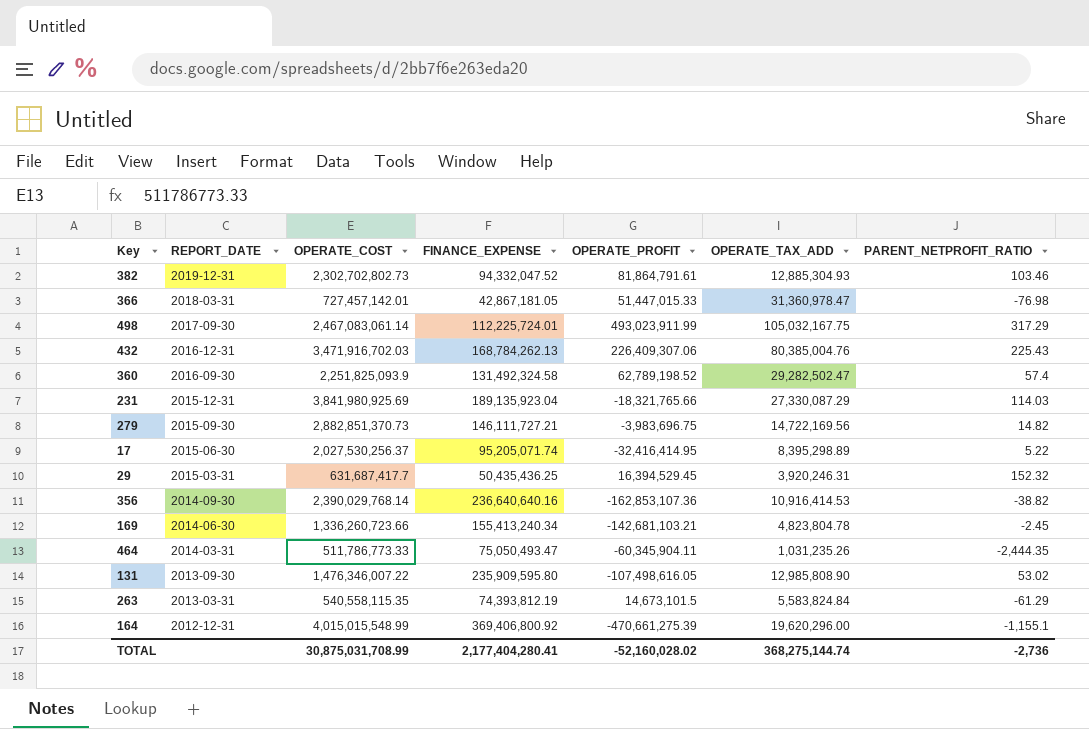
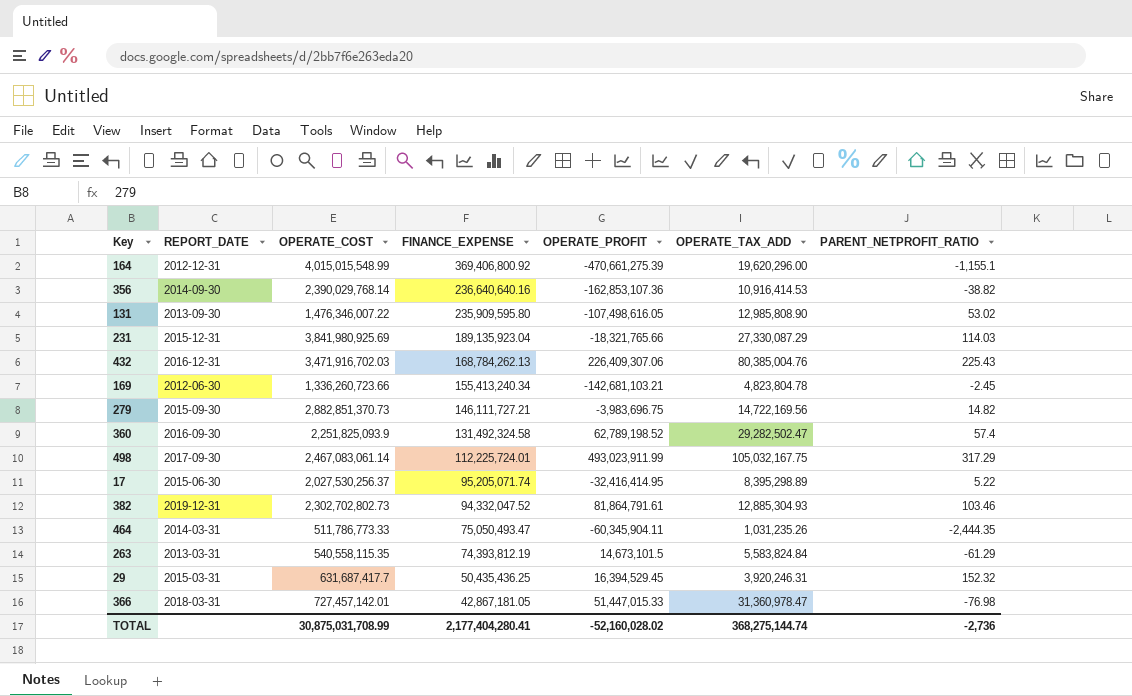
row order: REPORT_DATE descending -> FINANCE_EXPENSE descending
169 | REPORT_DATE: 2014-06-30 -> 2012-06-30

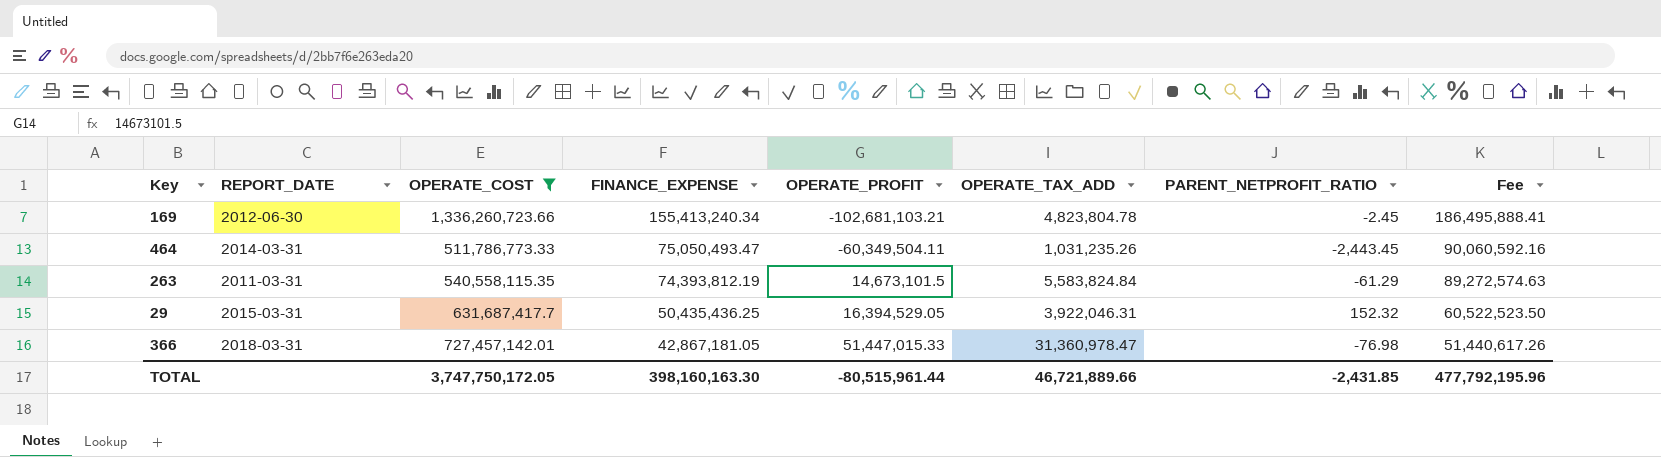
filter: none -> OPERATE_COST <= 1,336,260,723.66
column Fee | formula: none -> [FINANCE_EXPENSE] * 1.2
169 | OPERATE_PROFIT: -142,681,103.21 -> -102,681,103.21
464 | OPERATE_PROFIT: -60,345,904.11 -> -60,349,504.11
464 | PARENT_NETPROFIT_RATIO: -2,444.35 -> -2,443.45
263 | REPORT_DATE: 2013-03-31 -> 2011-03-31
29 | OPERATE_PROFIT: 16,394,529.45 -> 16,394,529.05
29 | OPERATE_TAX_ADD: 3,920,246.31 -> 3,922,046.31
TOTAL | OPERATE_COST: 30,875,031,708.99 -> 3,747,750,172.05
TOTAL | FINANCE_EXPENSE: 2,177,404,280.41 -> 398,160,163.30
TOTAL | OPERATE_PROFIT: -52,160,028.02 -> -80,515,961.44
TOTAL | OPERATE_TAX_ADD: 368,275,144.74 -> 46,721,889.66
TOTAL | PARENT_NETPROFIT_RATIO: -2,736 -> -2,431.85

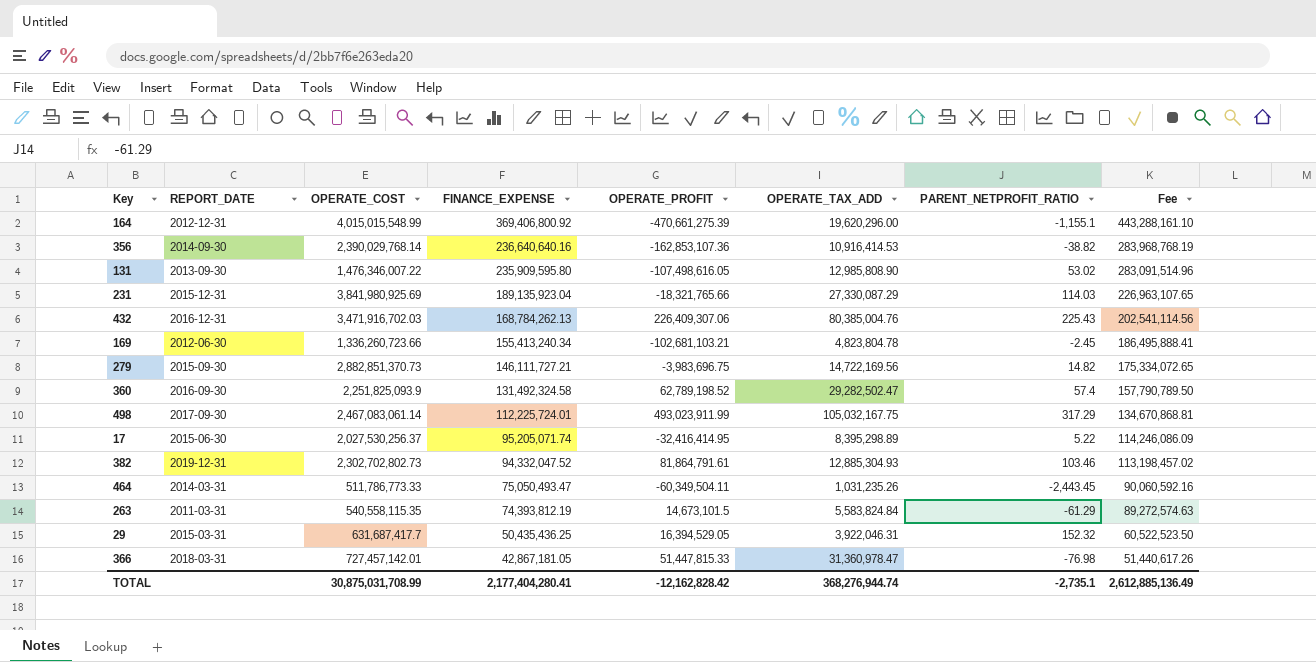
filter: OPERATE_COST <= 1,336,260,723.66 -> none
366 | OPERATE_PROFIT: 51,447,015.33 -> 51,447,815.33
TOTAL | OPERATE_COST: 3,747,750,172.05 -> 30,875,031,708.99
TOTAL | FINANCE_EXPENSE: 398,160,163.30 -> 2,177,404,280.41
TOTAL | OPERATE_PROFIT: -80,515,961.44 -> -12,162,828.42
TOTAL | OPERATE_TAX_ADD: 46,721,889.66 -> 368,276,944.74
TOTAL | PARENT_NETPROFIT_RATIO: -2,431.85 -> -2,735.1
TOTAL | Fee: 477,792,195.96 -> 2,612,885,136.49

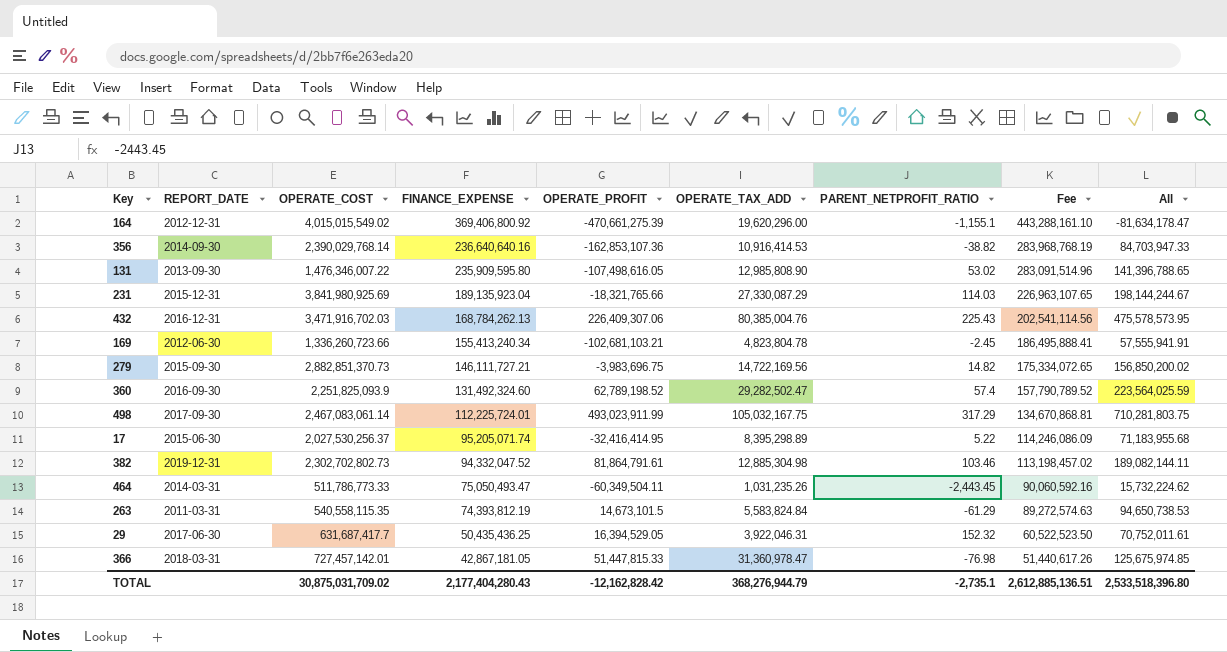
column All | formula: none -> [FINANCE_EXPENSE] + [OPERATE_PROFIT] + [OPERATE_TAX_ADD]
164 | OPERATE_COST: 4,015,015,548.99 -> 4,015,015,549.02
360 | FINANCE_EXPENSE: 131,492,324.58 -> 131,492,324.60
360 | Fee: 157,790,789.50 -> 157,790,789.52
382 | OPERATE_TAX_ADD: 12,885,304.93 -> 12,885,304.98
29 | REPORT_DATE: 2015-03-31 -> 2017-06-30
TOTAL | OPERATE_COST: 30,875,031,708.99 -> 30,875,031,709.02
TOTAL | FINANCE_EXPENSE: 2,177,404,280.41 -> 2,177,404,280.43
TOTAL | OPERATE_TAX_ADD: 368,276,944.74 -> 368,276,944.79
TOTAL | Fee: 2,612,885,136.49 -> 2,612,885,136.51

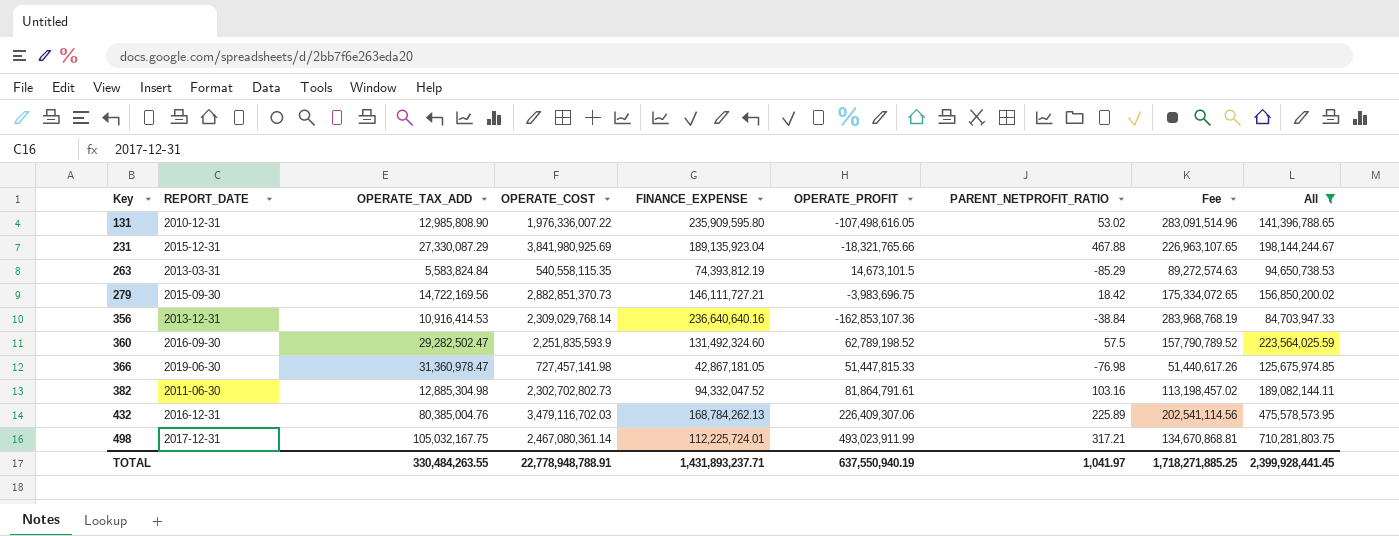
filter: none -> All >= 84,703,947.33
row order: FINANCE_EXPENSE descending -> Key ascending
column OPERATE_TAX_ADD | position: 6 -> 3
131 | REPORT_DATE: 2013-09-30 -> 2010-12-31
131 | OPERATE_COST: 1,476,346,007.22 -> 1,976,336,007.22
231 | PARENT_NETPROFIT_RATIO: 114.03 -> 467.88
263 | REPORT_DATE: 2011-03-31 -> 2013-03-31
263 | PARENT_NETPROFIT_RATIO: -61.29 -> -85.29
279 | PARENT_NETPROFIT_RATIO: 14.82 -> 18.42
356 | REPORT_DATE: 2014-09-30 -> 2013-12-31
356 | OPERATE_COST: 2,390,029,768.14 -> 2,309,029,768.14
356 | PARENT_NETPROFIT_RATIO: -38.82 -> -38.84
360 | OPERATE_COST: 2,251,825,093.9 -> 2,251,835,593.9
360 | PARENT_NETPROFIT_RATIO: 57.4 -> 57.5
366 | REPORT_DATE: 2018-03-31 -> 2019-06-30
366 | OPERATE_COST: 727,457,142.01 -> 727,457,141.98
382 | REPORT_DATE: 2019-12-31 -> 2011-06-30
382 | PARENT_NETPROFIT_RATIO: 103.46 -> 103.16
432 | OPERATE_COST: 3,471,916,702.03 -> 3,479,116,702.03
432 | PARENT_NETPROFIT_RATIO: 225.43 -> 225.89
498 | REPORT_DATE: 2017-09-30 -> 2017-12-31
498 | OPERATE_COST: 2,467,083,061.14 -> 2,467,080,361.14
498 | PARENT_NETPROFIT_RATIO: 317.29 -> 317.21
TOTAL | OPERATE_TAX_ADD: 368,276,944.79 -> 330,484,263.55
TOTAL | OPERATE_COST: 30,875,031,709.02 -> 22,778,948,788.91
TOTAL | FINANCE_EXPENSE: 2,177,404,280.43 -> 1,431,893,237.71
TOTAL | OPERATE_PROFIT: -12,162,828.42 -> 637,550,940.19
TOTAL | PARENT_NETPROFIT_RATIO: -2,735.1 -> 1,041.97
TOTAL | Fee: 2,612,885,136.51 -> 1,718,271,885.25
TOTAL | All: 2,533,518,396.80 -> 2,399,928,441.45

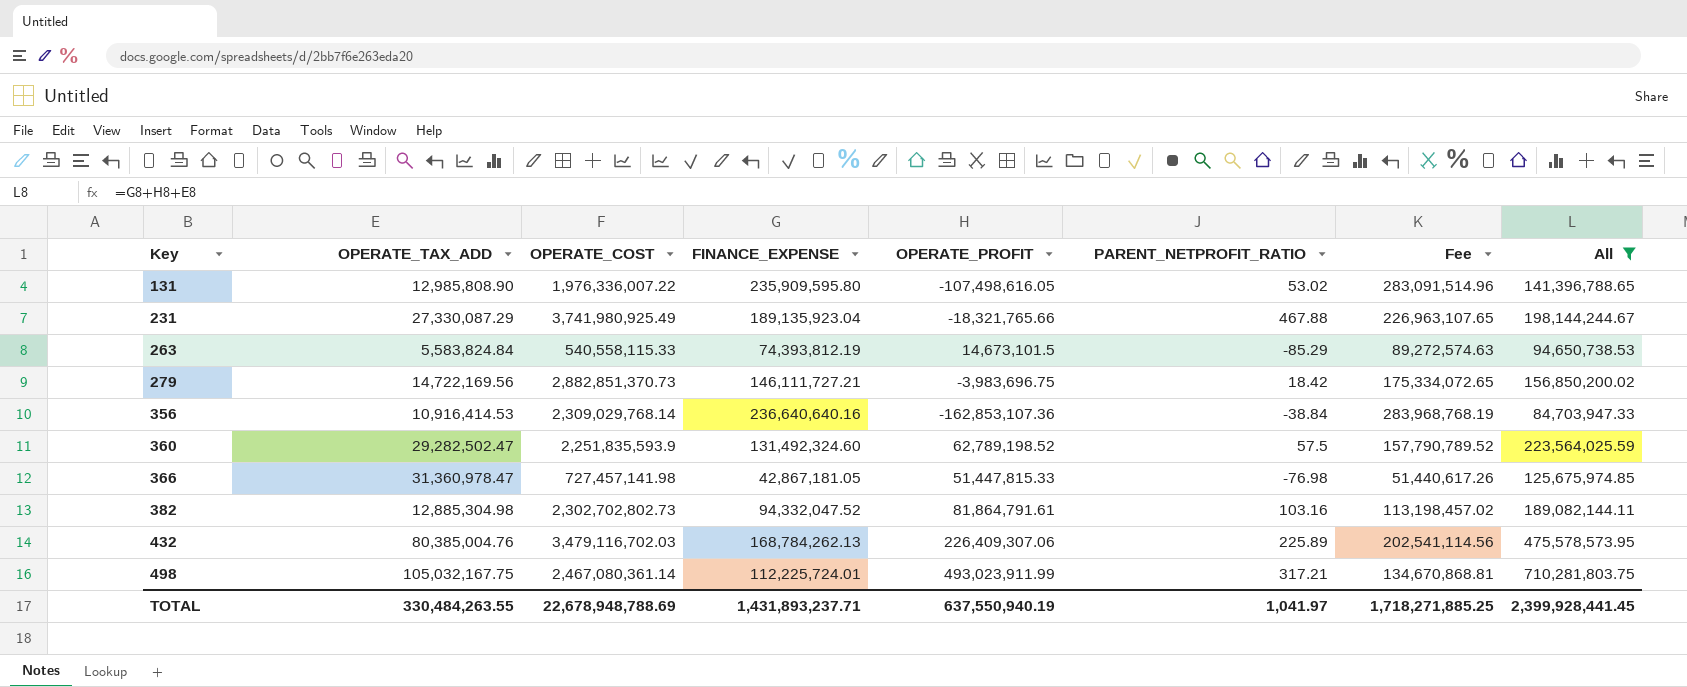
column REPORT_DATE | position: 2 -> none
231 | OPERATE_COST: 3,841,980,925.69 -> 3,741,980,925.49
263 | OPERATE_COST: 540,558,115.35 -> 540,558,115.33
TOTAL | OPERATE_COST: 22,778,948,788.91 -> 22,678,948,788.69

